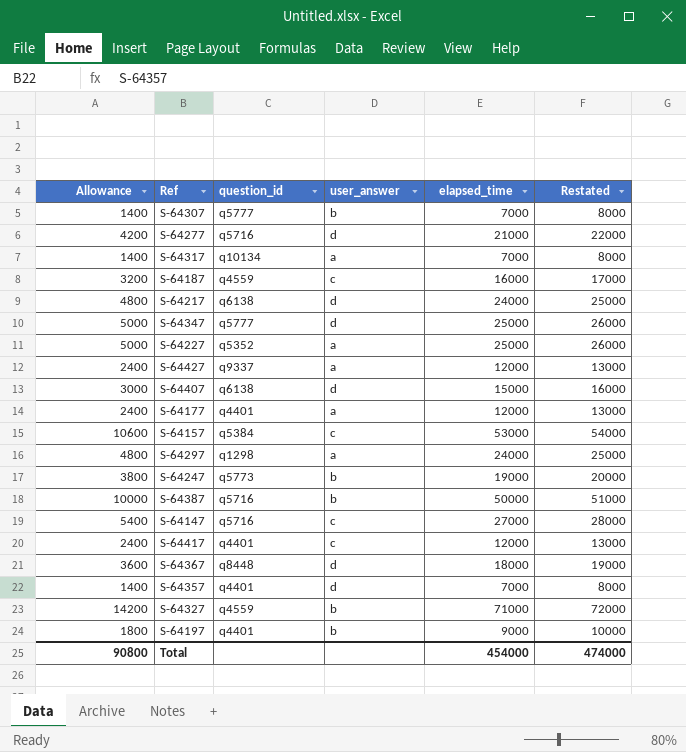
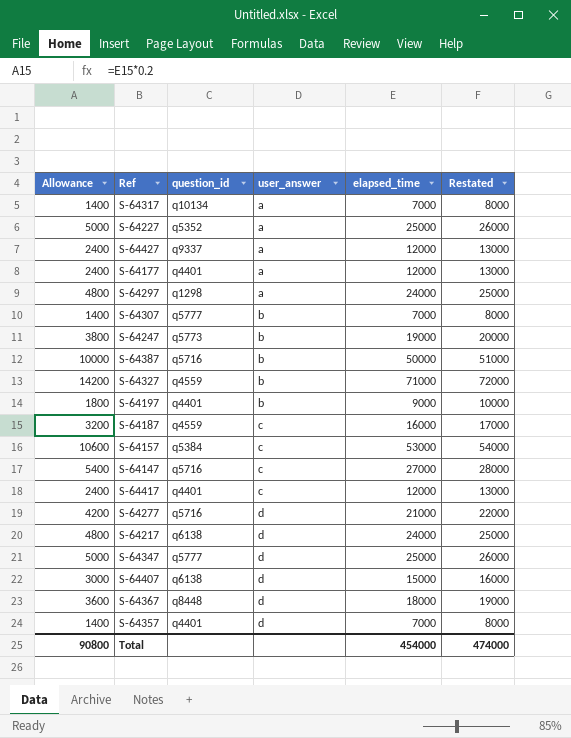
row order: none -> user_answer ascending

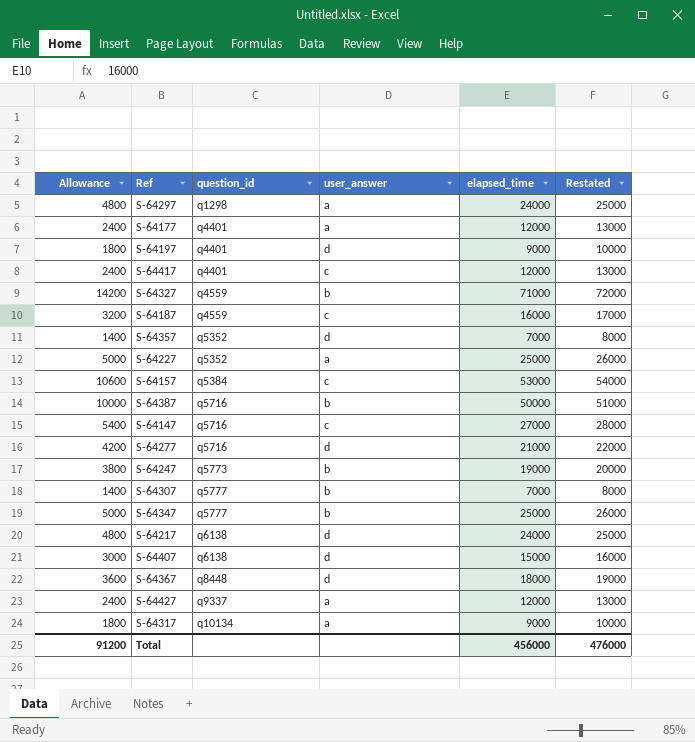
row order: user_answer ascending -> question_id ascending
S-64197 | user_answer: b -> d
S-64357 | question_id: q4401 -> q5352
S-64347 | user_answer: d -> b
S-64317 | Allowance: 1400 -> 1800
S-64317 | elapsed_time: 7000 -> 9000
S-64317 | Restated: 8000 -> 10000
Total | Allowance: 90800 -> 91200
Total | elapsed_time: 454000 -> 456000
Total | Restated: 474000 -> 476000

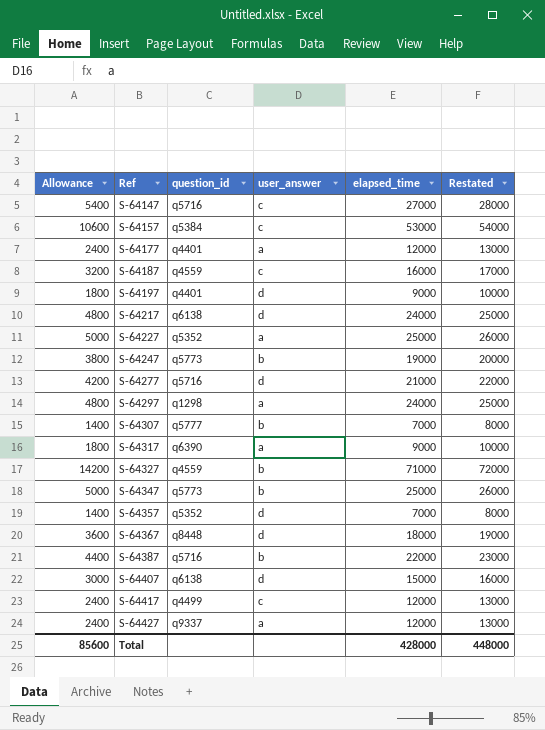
row order: question_id ascending -> Ref ascending
S-64317 | question_id: q10134 -> q6390
S-64347 | question_id: q5777 -> q5773
S-64387 | Allowance: 10000 -> 4400
S-64387 | elapsed_time: 50000 -> 22000
S-64387 | Restated: 51000 -> 23000
S-64417 | question_id: q4401 -> q4499
Total | Allowance: 91200 -> 85600
Total | elapsed_time: 456000 -> 428000
Total | Restated: 476000 -> 448000

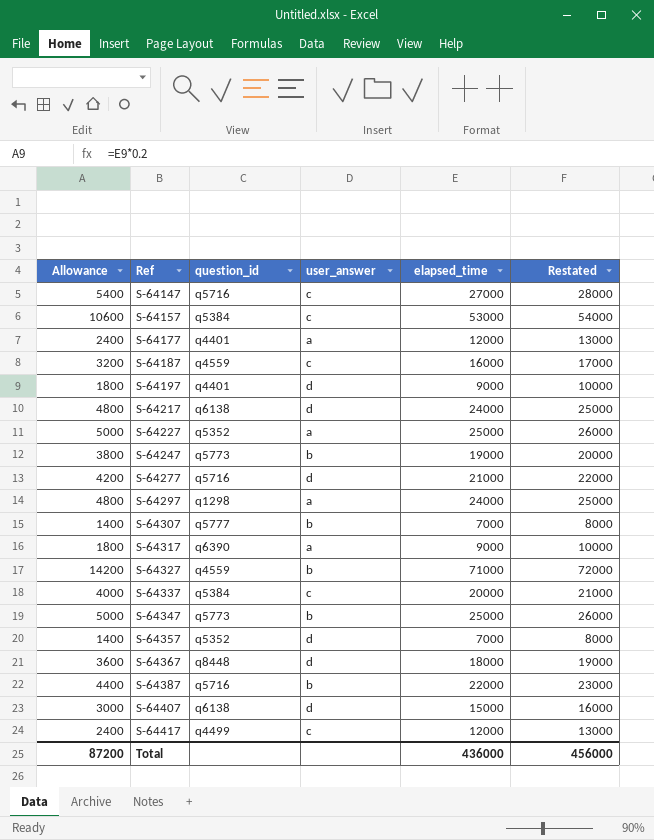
row S-64427: 2400 | q9337 | a | 12000 | 13000 -> none
row S-64337: none -> 4000 | q5384 | c | 20000 | 21000
Total | Allowance: 85600 -> 87200
Total | elapsed_time: 428000 -> 436000
Total | Restated: 448000 -> 456000

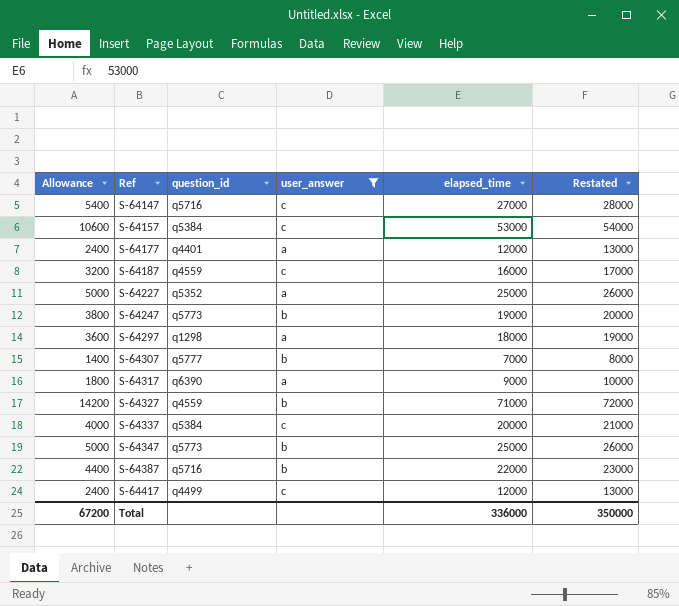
filter: none -> user_answer != d
S-64297 | Allowance: 4800 -> 3600
S-64297 | elapsed_time: 24000 -> 18000
S-64297 | Restated: 25000 -> 19000
Total | Allowance: 87200 -> 67200
Total | elapsed_time: 436000 -> 336000
Total | Restated: 456000 -> 350000

